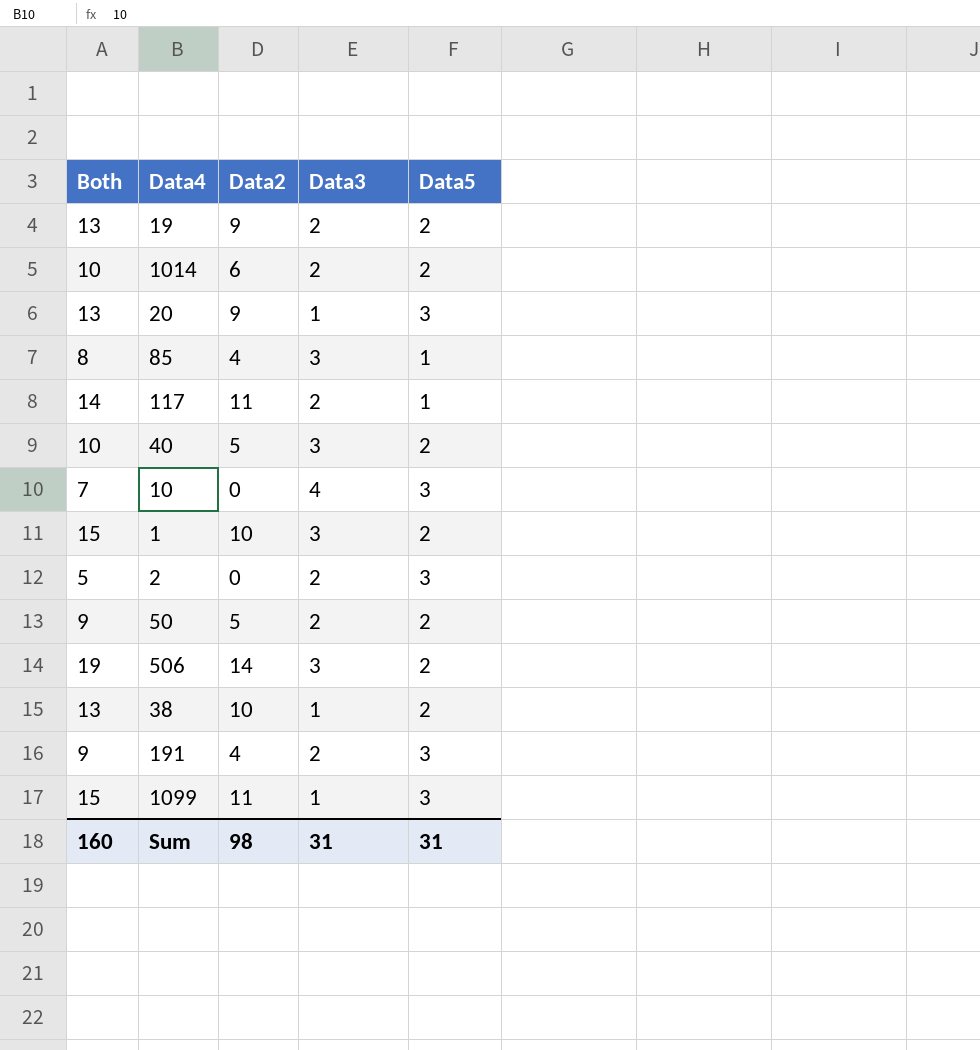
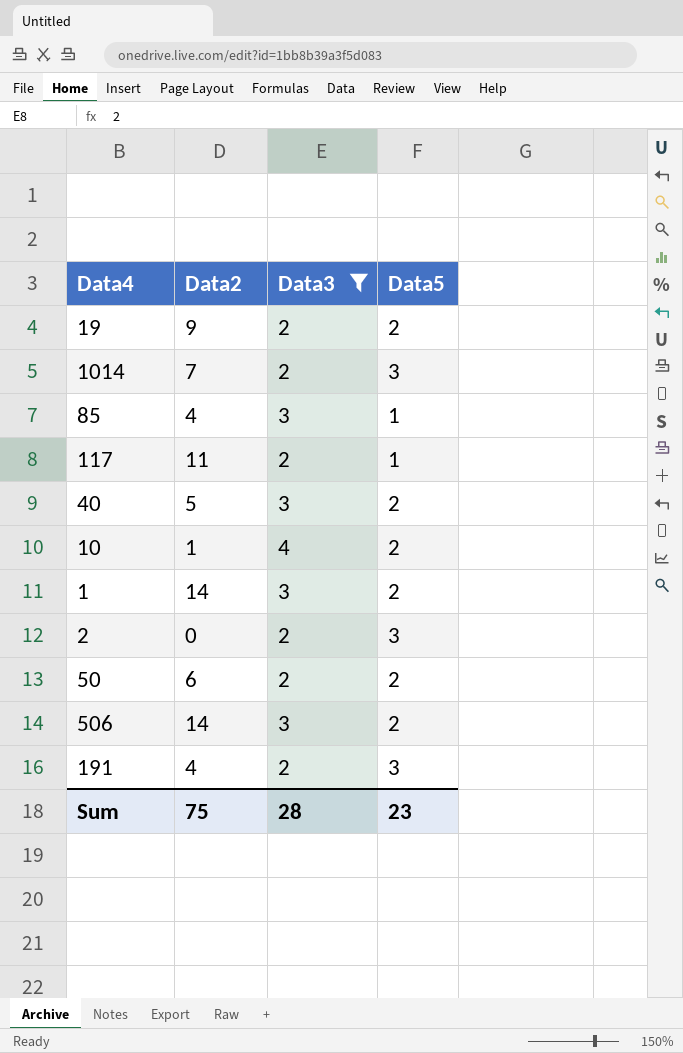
filter: none -> Data3 != 1
column Both | formula: [Data2] + [Data3] + [Data5] -> none
1014 | Data2: 6 -> 7
1014 | Data5: 2 -> 3
10 | Data2: 0 -> 1
10 | Data5: 3 -> 2
1 | Data2: 10 -> 14
50 | Data2: 5 -> 6
Sum | Data2: 98 -> 75
Sum | Data3: 31 -> 28
Sum | Data5: 31 -> 23

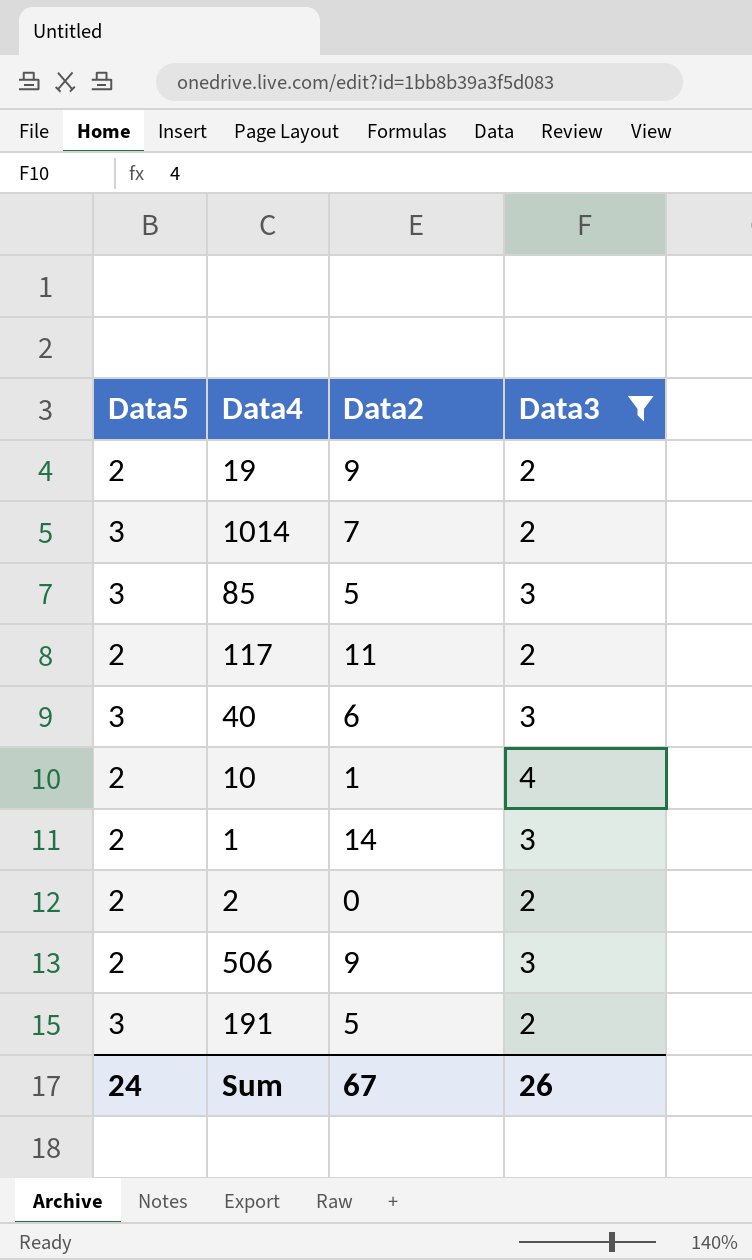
column Data5 | position: 4 -> 1
row 50: 6 | 2 | 2 -> none
85 | Data5: 1 -> 3
85 | Data2: 4 -> 5
117 | Data5: 1 -> 2
40 | Data5: 2 -> 3
40 | Data2: 5 -> 6
2 | Data5: 3 -> 2
506 | Data2: 14 -> 9
191 | Data2: 4 -> 5
Sum | Data5: 23 -> 24
Sum | Data2: 75 -> 67
Sum | Data3: 28 -> 26

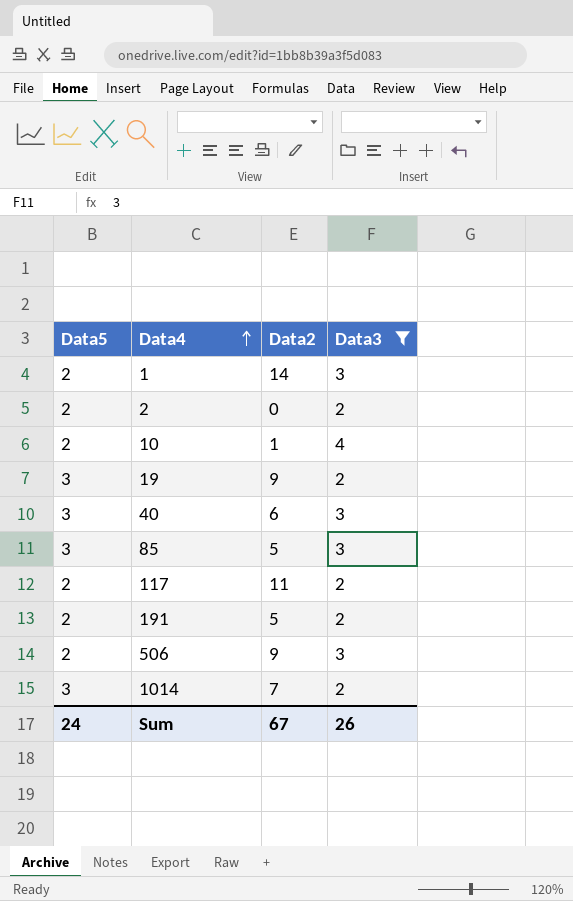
row order: none -> Data4 ascending
19 | Data5: 2 -> 3
191 | Data5: 3 -> 2

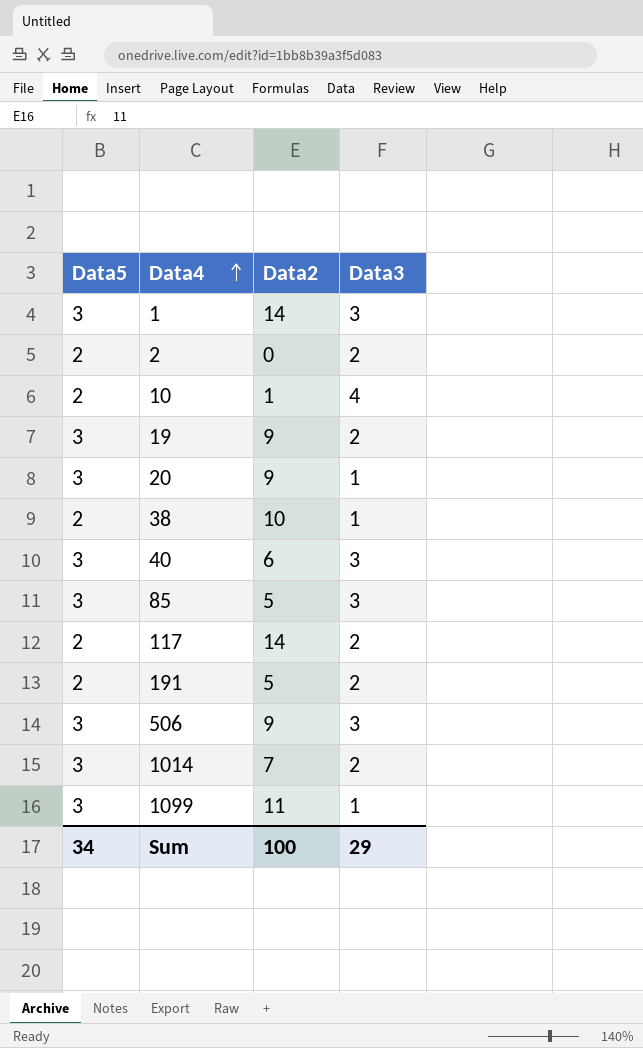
filter: Data3 != 1 -> none
1 | Data5: 2 -> 3
117 | Data2: 11 -> 14
506 | Data5: 2 -> 3
Sum | Data5: 24 -> 34
Sum | Data2: 67 -> 100
Sum | Data3: 26 -> 29

